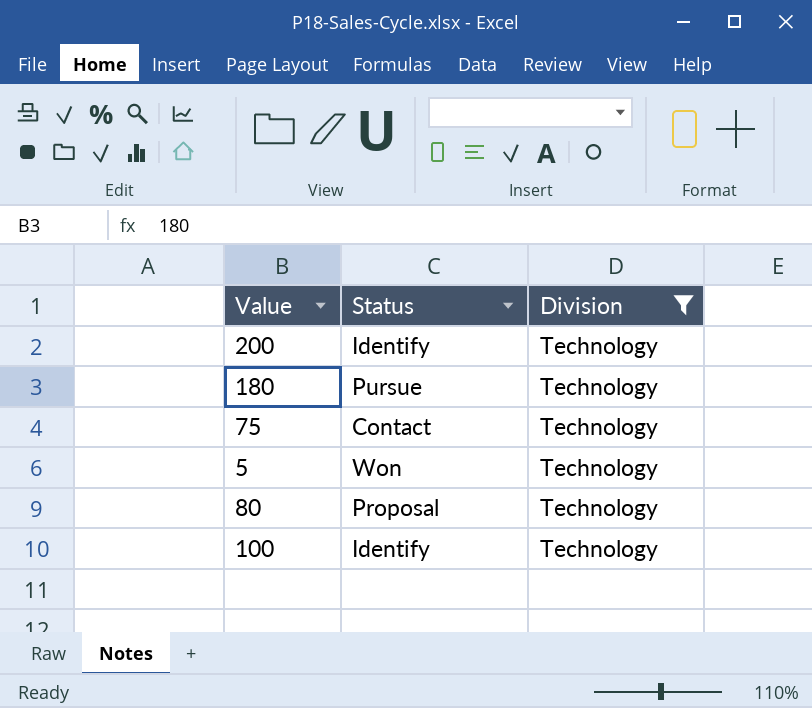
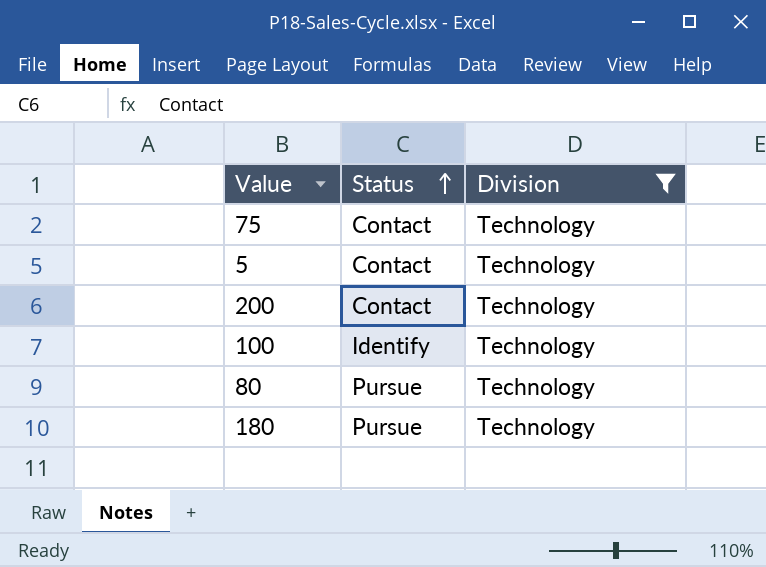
row order: none -> Status ascending
5 | Status: Won -> Contact
200 | Status: Identify -> Contact
80 | Status: Proposal -> Pursue

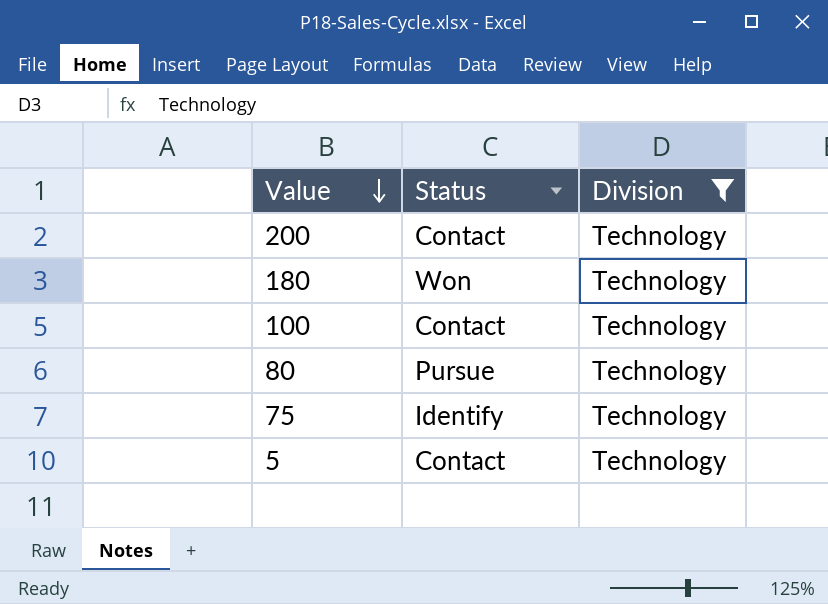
row order: Status ascending -> Value descending
180 | Status: Pursue -> Won
100 | Status: Identify -> Contact
75 | Status: Contact -> Identify

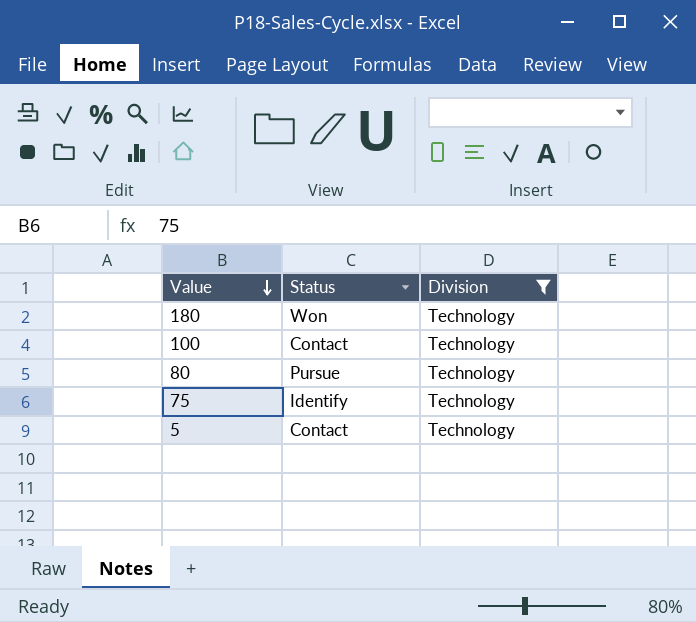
row 200: Contact | Technology -> none

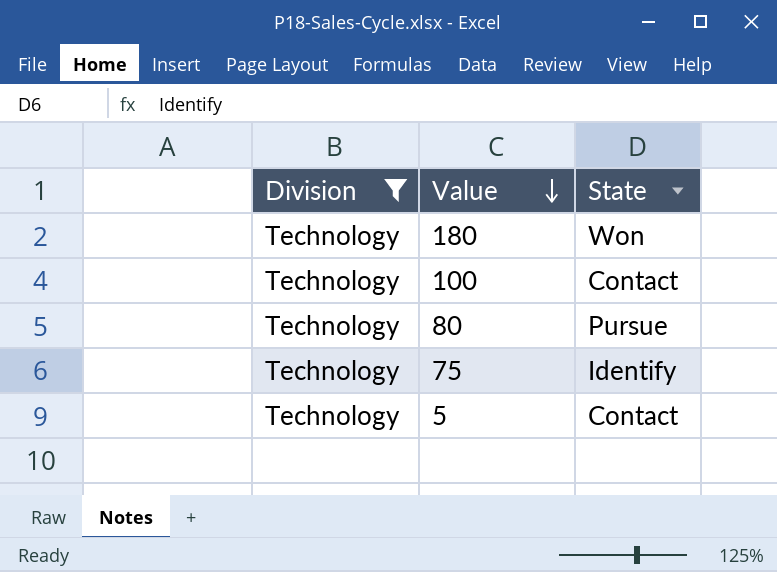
column Division | position: 3 -> 1
column name: Status -> State

